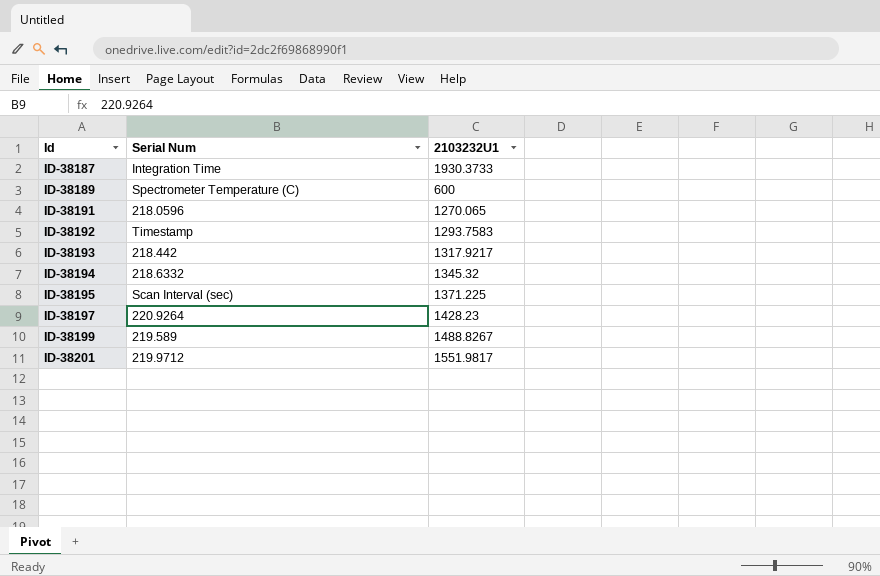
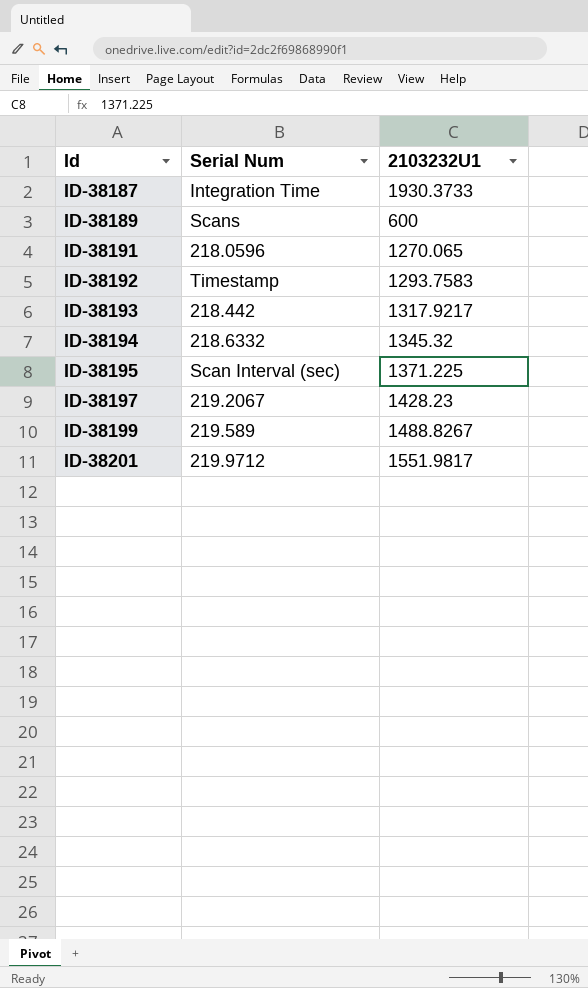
ID-38189 | Serial Num: Spectrometer Temperature (C) -> Scans
ID-38197 | Serial Num: 220.9264 -> 219.2067

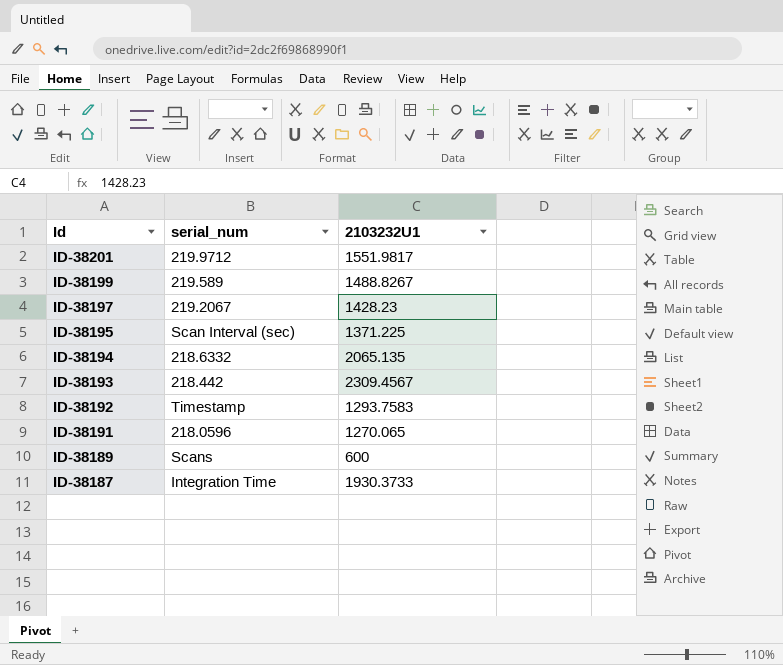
row order: Id ascending -> Id descending
column name: Serial Num -> serial_num
ID-38194 | 2103232U1: 1345.32 -> 2065.135
ID-38193 | 2103232U1: 1317.9217 -> 2309.4567

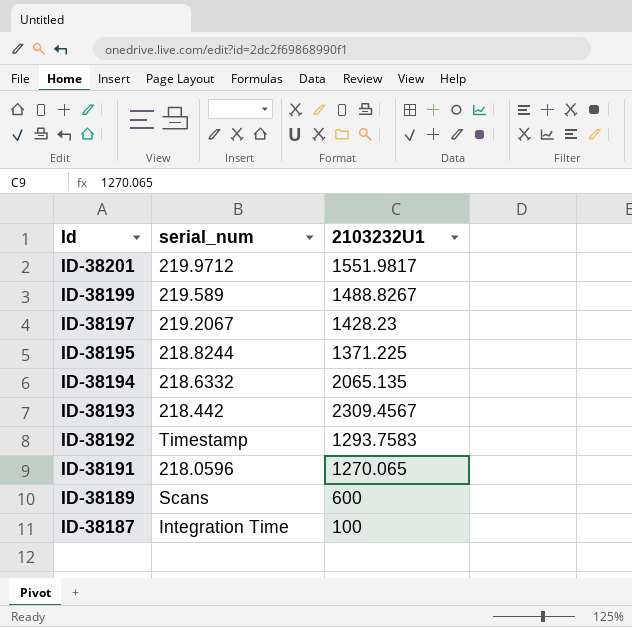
ID-38195 | serial_num: Scan Interval (sec) -> 218.8244
ID-38187 | 2103232U1: 1930.3733 -> 100

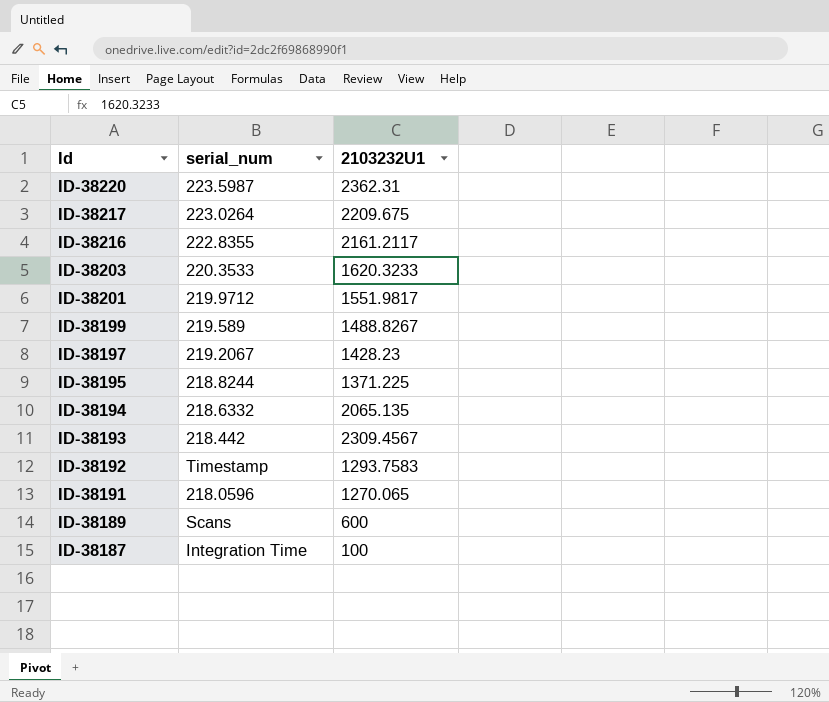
row ID-38220: none -> 223.5987 | 2362.31
row ID-38217: none -> 223.0264 | 2209.675
row ID-38216: none -> 222.8355 | 2161.2117
row ID-38203: none -> 220.3533 | 1620.3233

